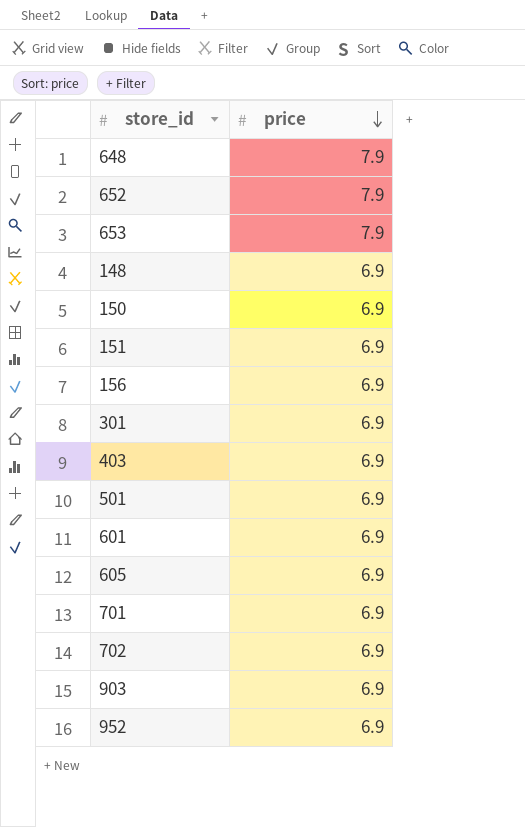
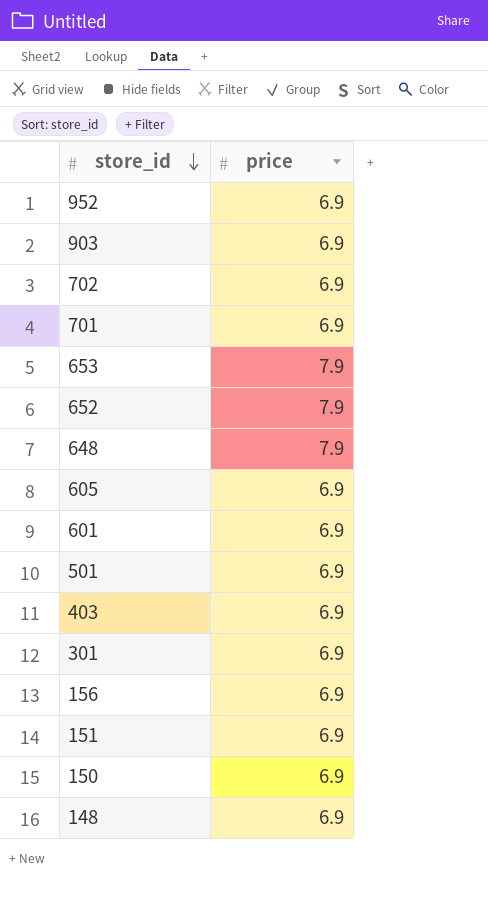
row order: price descending -> store_id descending

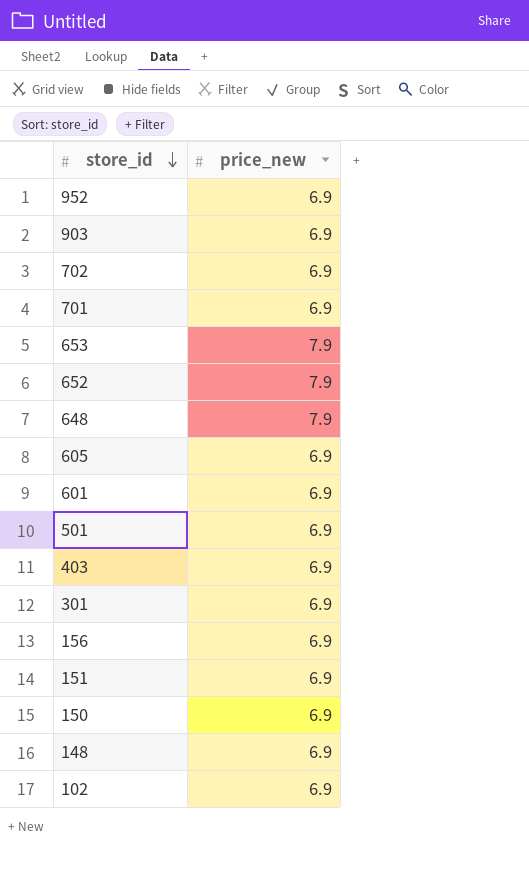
column name: price -> price_new
row 102: none -> 6.9

